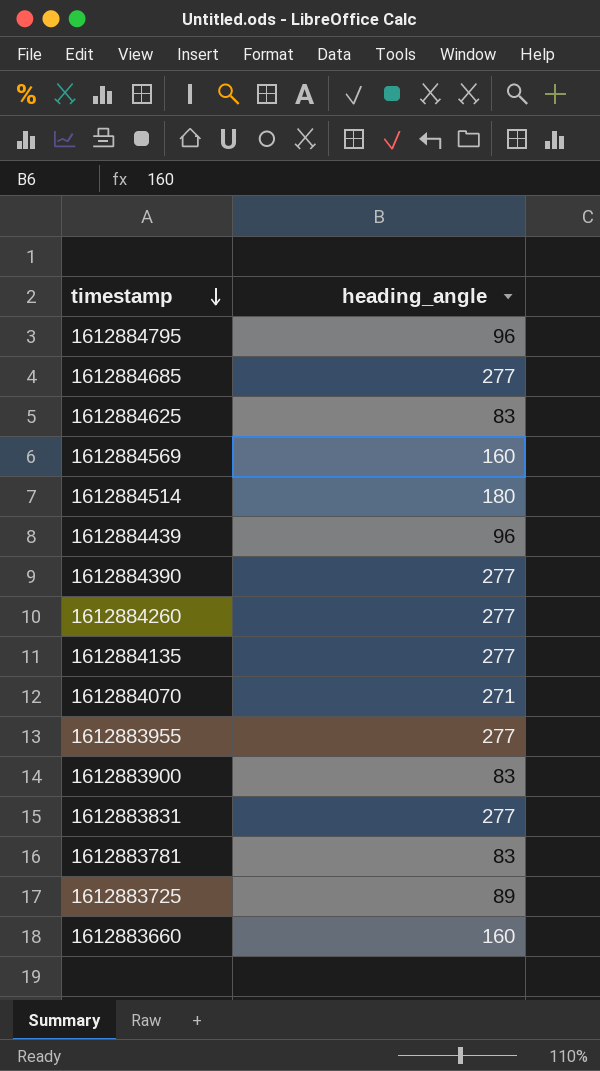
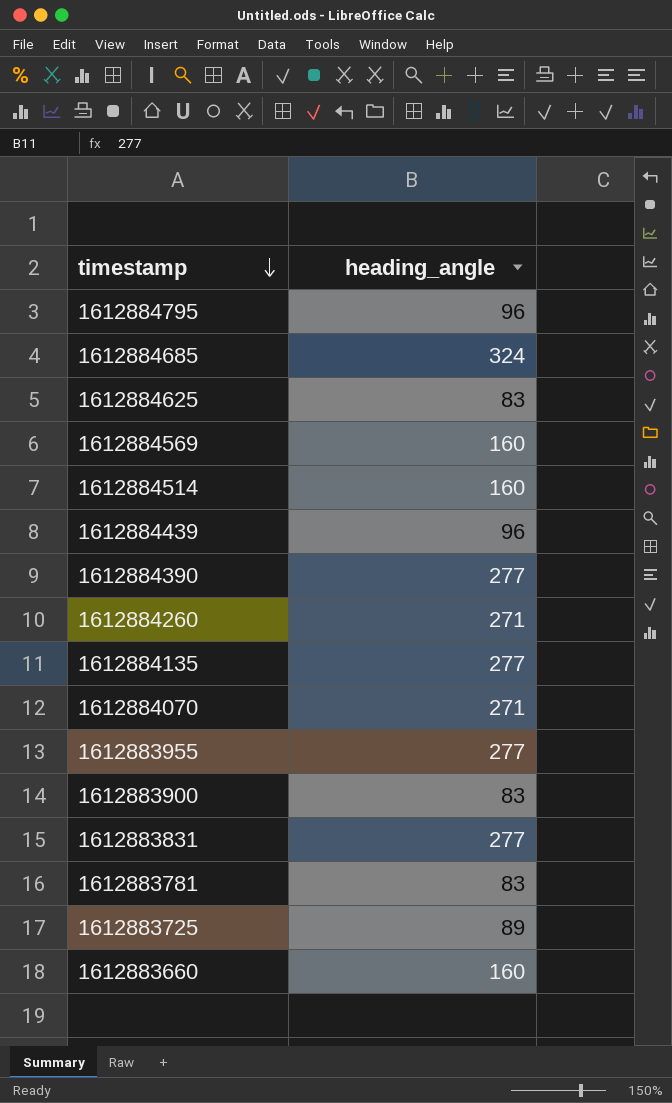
1612884685 | heading_angle: 277 -> 324
1612884514 | heading_angle: 180 -> 160
1612884260 | heading_angle: 277 -> 271

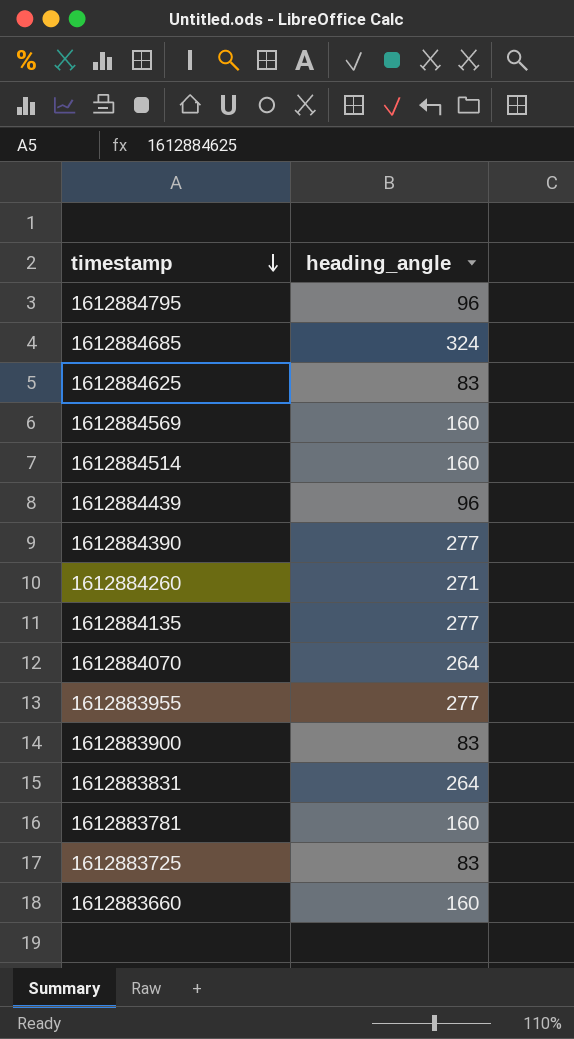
1612884070 | heading_angle: 271 -> 264
1612883831 | heading_angle: 277 -> 264
1612883781 | heading_angle: 83 -> 160
1612883725 | heading_angle: 89 -> 83

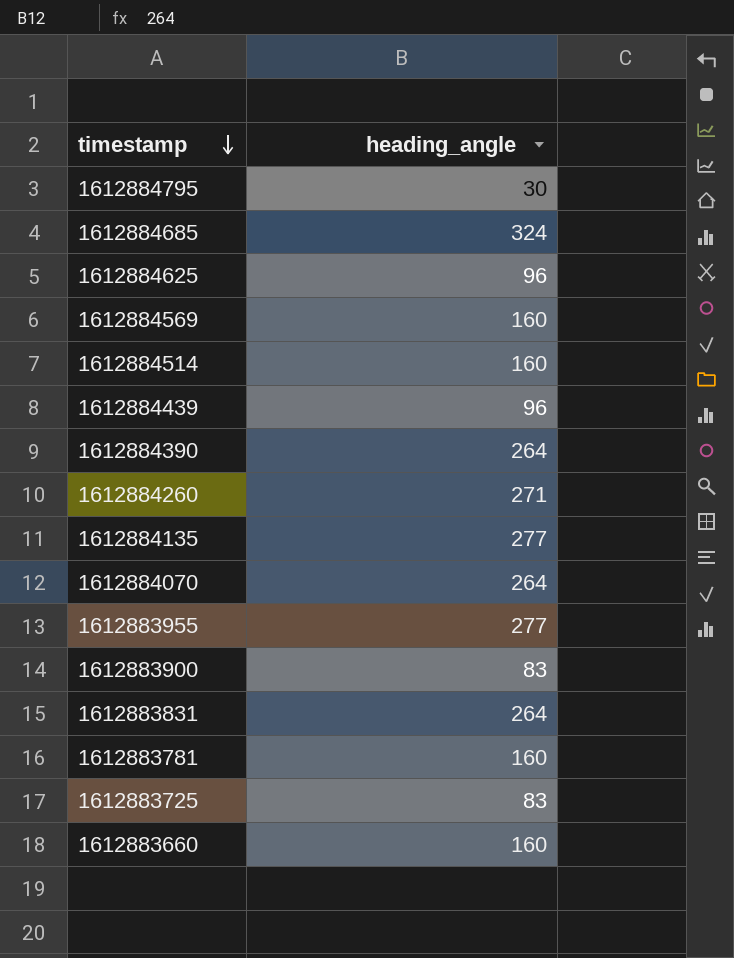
1612884795 | heading_angle: 96 -> 30
1612884625 | heading_angle: 83 -> 96
1612884390 | heading_angle: 277 -> 264

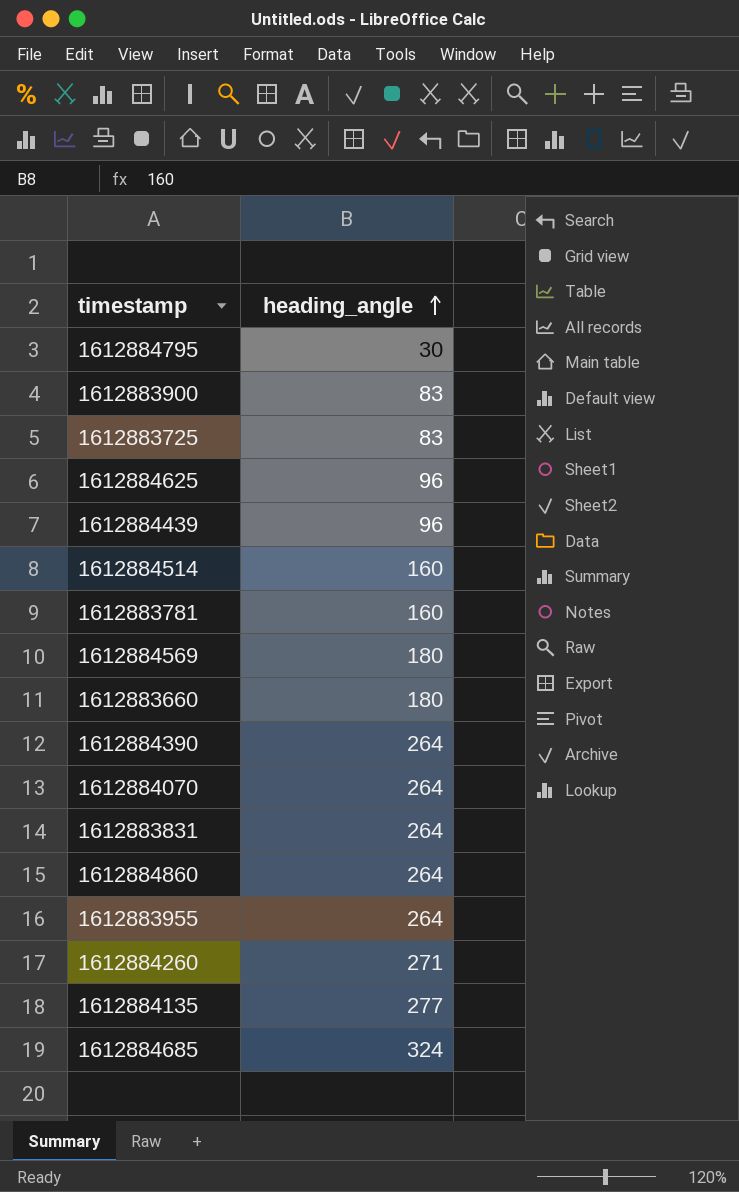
row order: timestamp descending -> heading_angle ascending
1612884569 | heading_angle: 160 -> 180
1612883660 | heading_angle: 160 -> 180
row 1612884860: none -> 264
1612883955 | heading_angle: 277 -> 264

